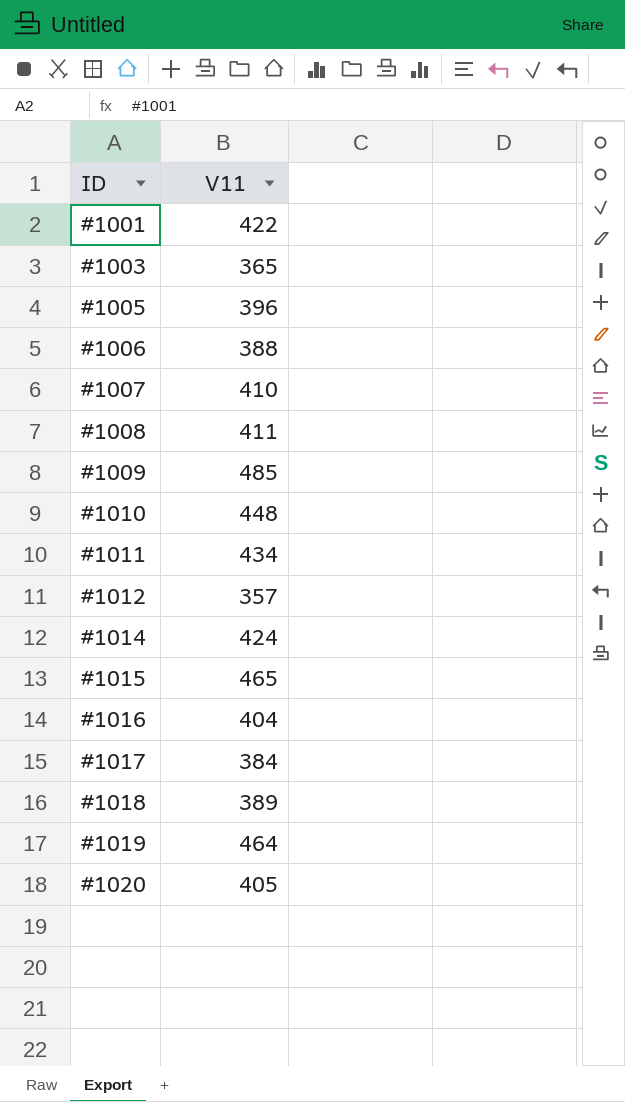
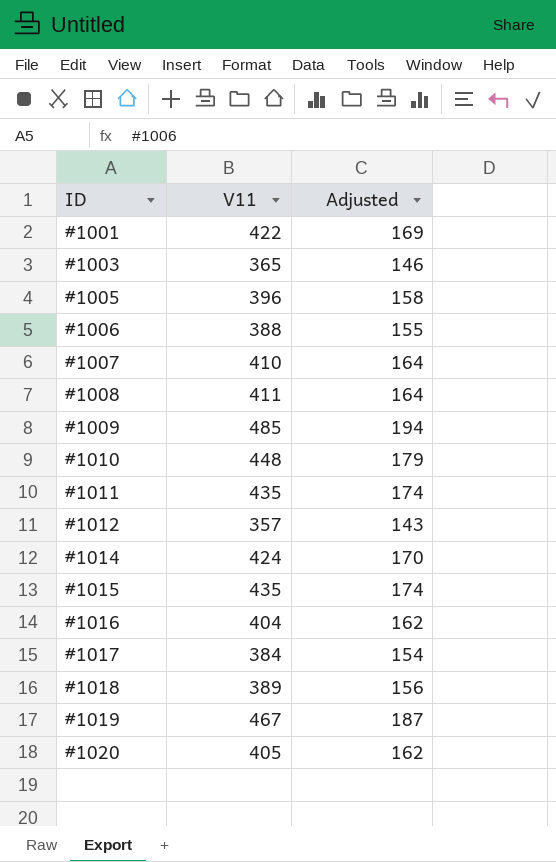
column Adjusted | formula: none -> [V11] * 0.4
#1011 | V11: 434 -> 435
#1015 | V11: 465 -> 435
#1019 | V11: 464 -> 467

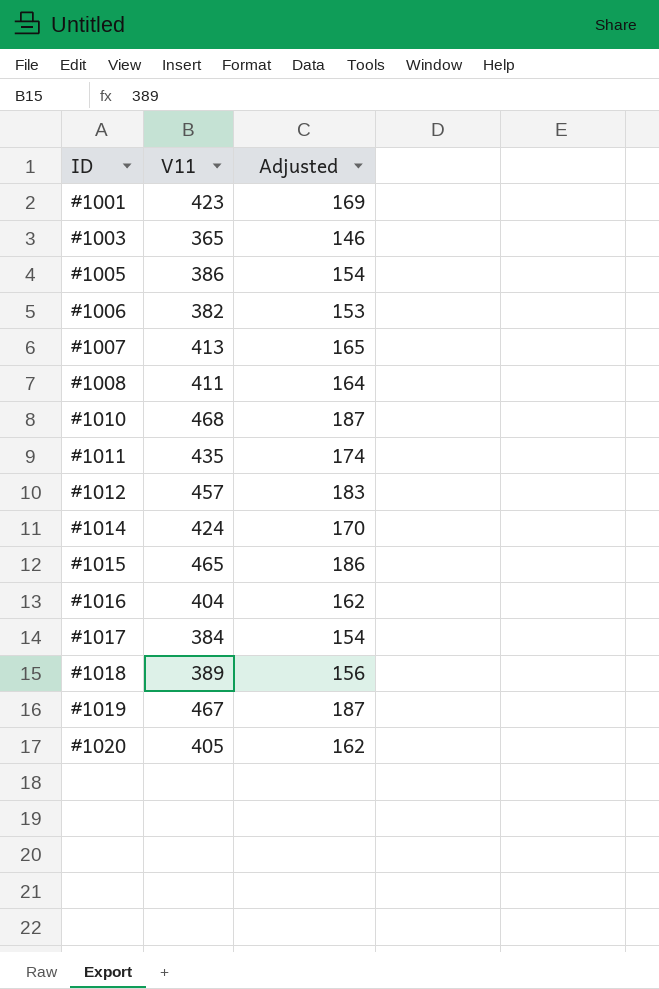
row #1009: 485 | 194 -> none
#1001 | V11: 422 -> 423
#1005 | V11: 396 -> 386
#1005 | Adjusted: 158 -> 154
#1006 | V11: 388 -> 382
#1006 | Adjusted: 155 -> 153
#1007 | V11: 410 -> 413
#1007 | Adjusted: 164 -> 165
#1010 | V11: 448 -> 468
#1010 | Adjusted: 179 -> 187
#1012 | V11: 357 -> 457
#1012 | Adjusted: 143 -> 183
#1015 | V11: 435 -> 465
#1015 | Adjusted: 174 -> 186

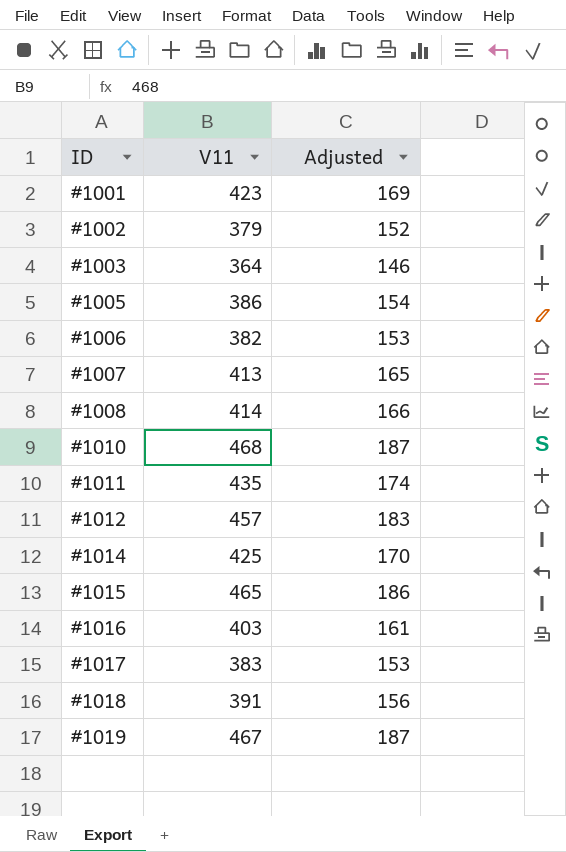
row #1020: 405 | 162 -> none
row #1002: none -> 379 | 152
#1003 | V11: 365 -> 364
#1008 | V11: 411 -> 414
#1008 | Adjusted: 164 -> 166
#1014 | V11: 424 -> 425
#1016 | V11: 404 -> 403
#1016 | Adjusted: 162 -> 161
#1017 | V11: 384 -> 383
#1017 | Adjusted: 154 -> 153
#1018 | V11: 389 -> 391

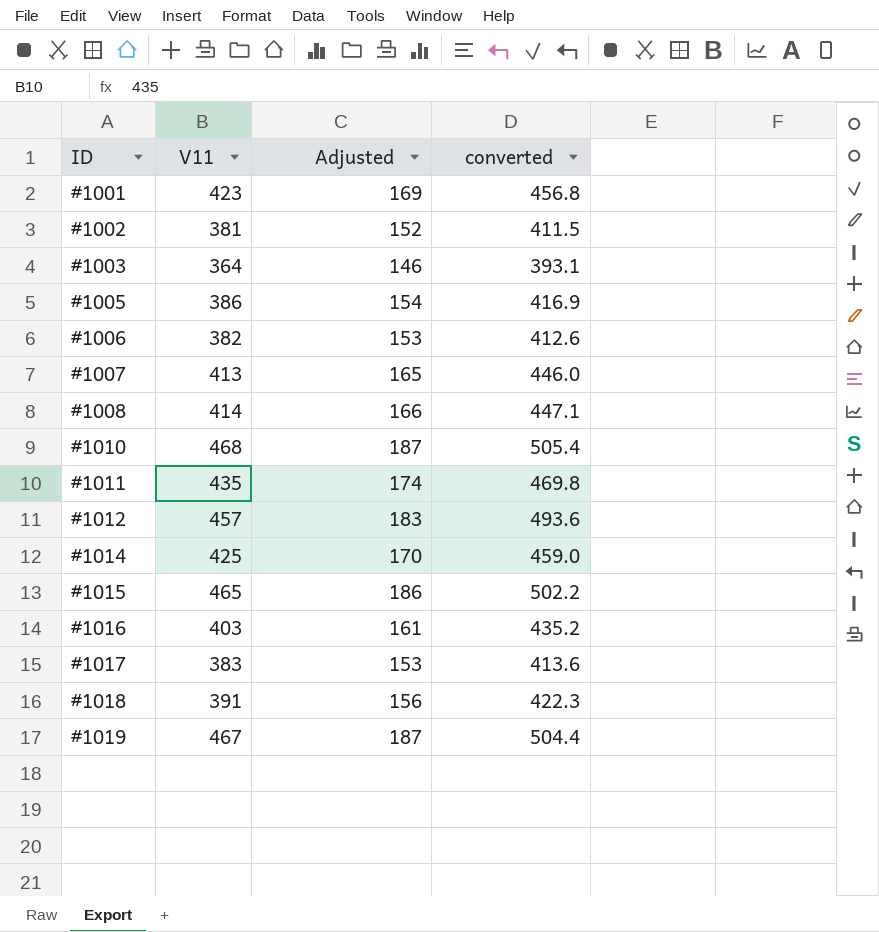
column converted | formula: none -> [V11] * 1.08
#1002 | V11: 379 -> 381

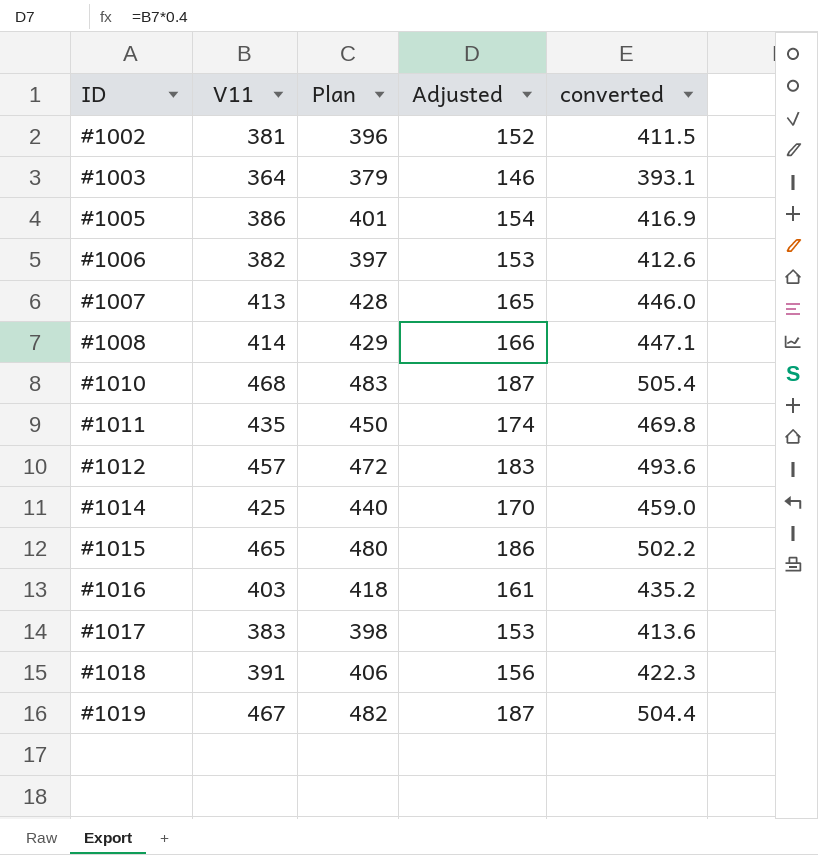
column Plan | formula: none -> [V11] + 15
row #1001: 423 | 169 | 456.8 -> none

